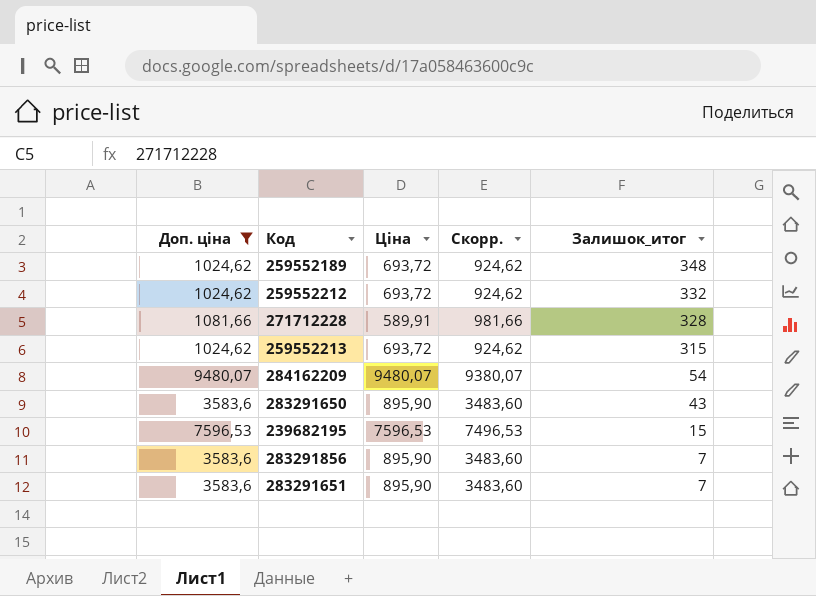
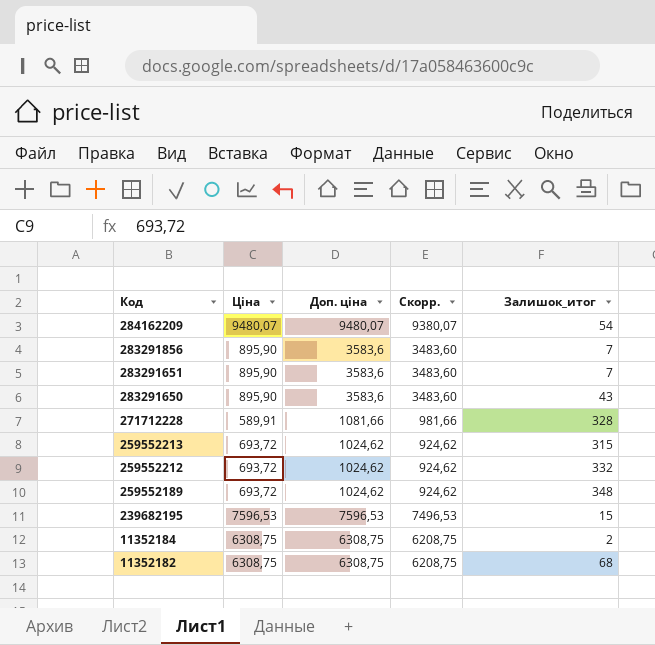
filter: Доп. ціна != 6308,75 -> none
row order: Залишок_итог descending -> Код descending
column Доп. ціна | position: 1 -> 3

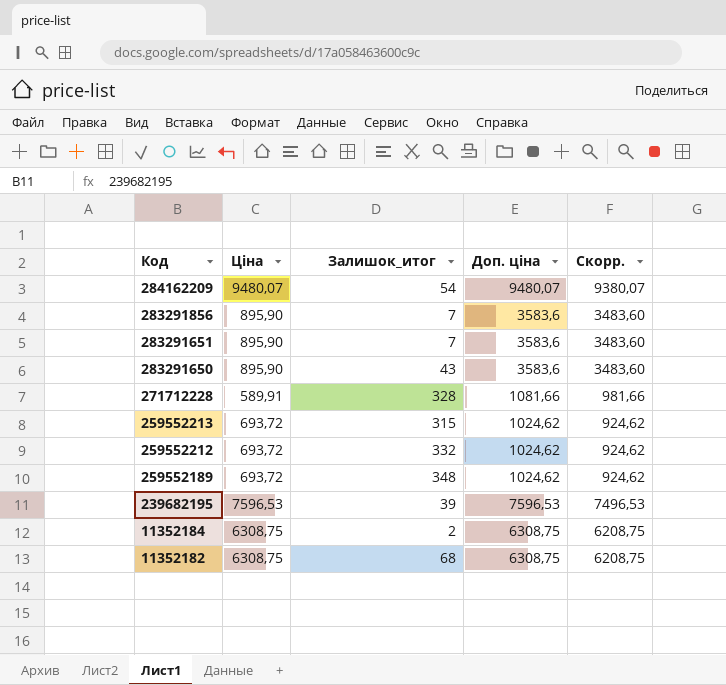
column Залишок_итог | position: 5 -> 3
239682195 | Залишок_итог: 15 -> 39

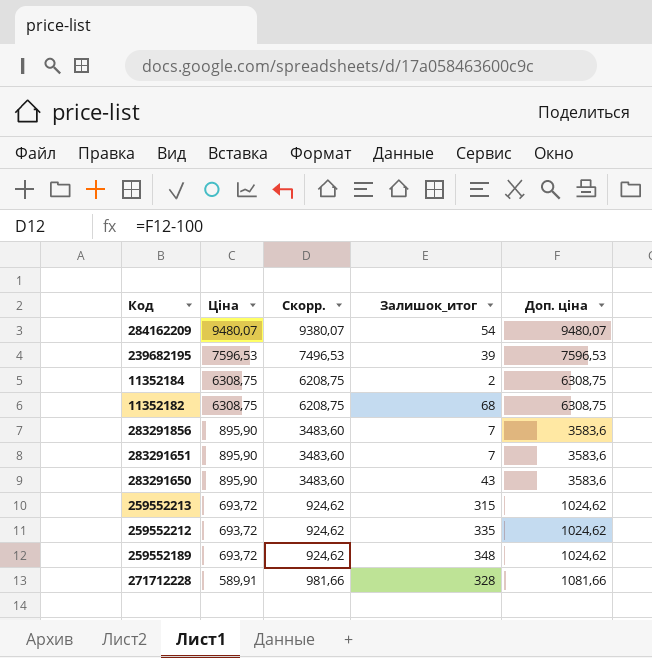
row order: Код descending -> Ціна descending
column Скорр. | position: 5 -> 3
259552212 | Залишок_итог: 332 -> 335

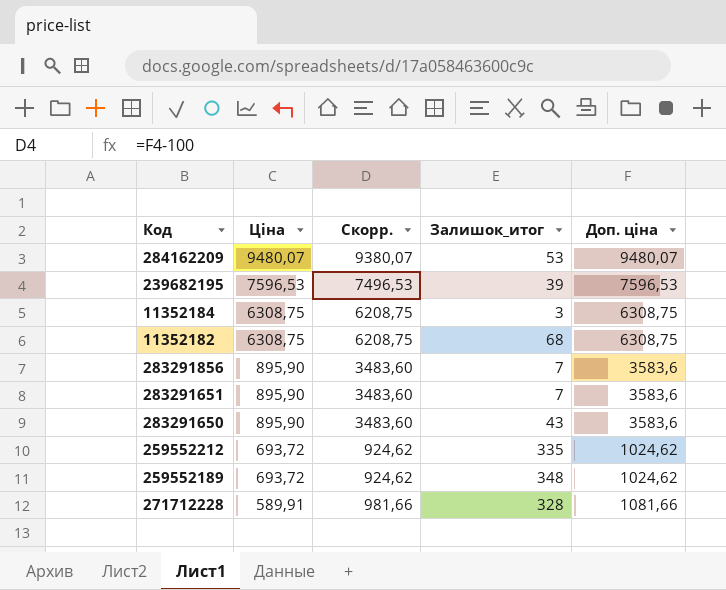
row 259552213: 693,72 | 924,62 | 315 | 1024,62 -> none
284162209 | Залишок_итог: 54 -> 53
11352184 | Залишок_итог: 2 -> 3

